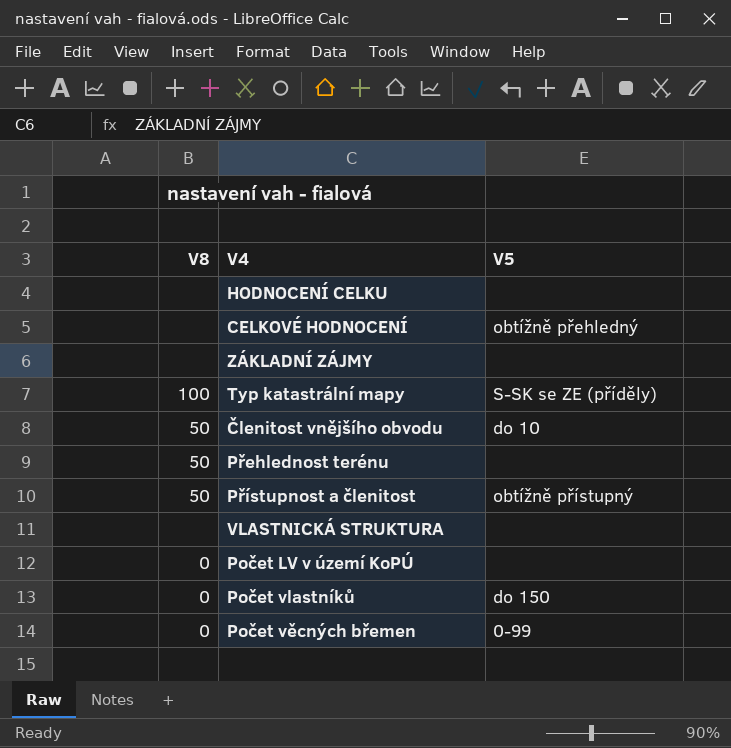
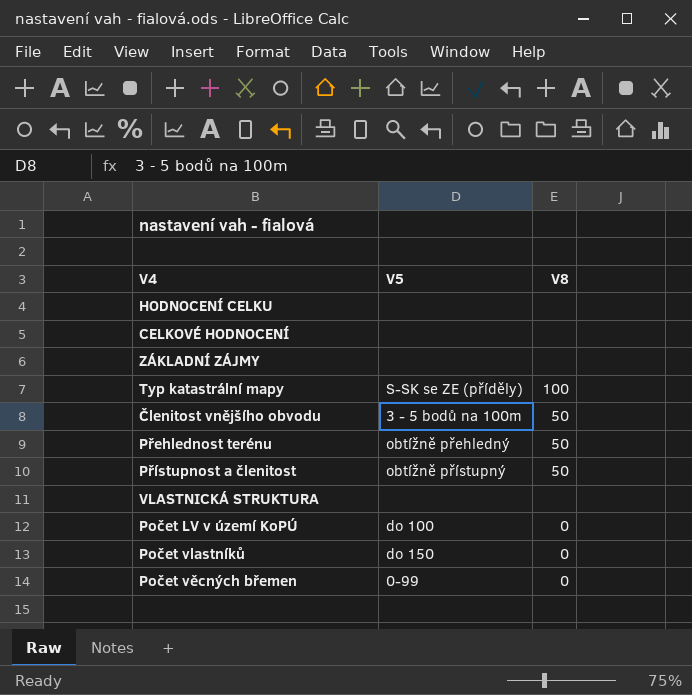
column V8 | position: 1 -> 3
CELKOVÉ HODNOCENÍ | V5: obtížně přehledný -> none
Členitost vnějšího obvodu | V5: do 10 -> 3 - 5 bodů na 100m
Přehlednost terénu | V5: none -> obtížně přehledný
Počet LV v území KoPÚ | V5: none -> do 100

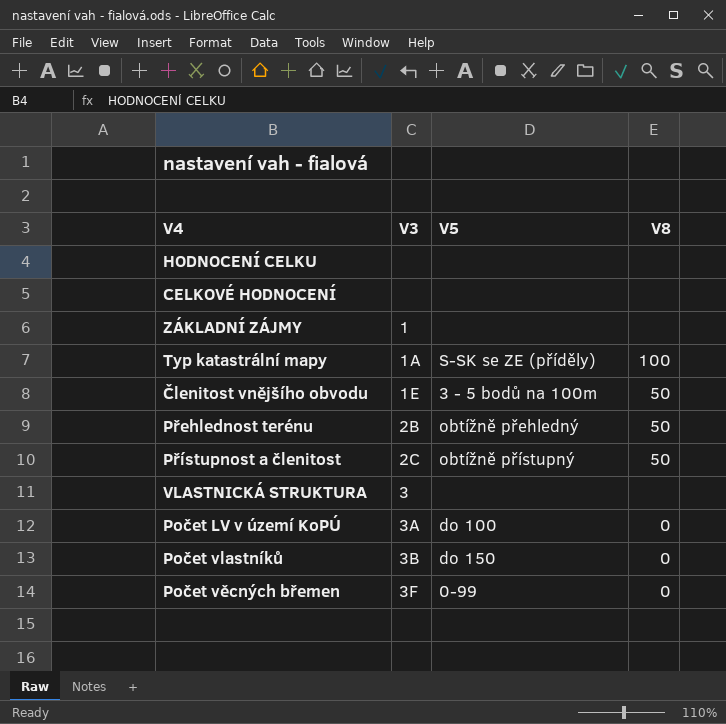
column V3 | position: none -> 2

